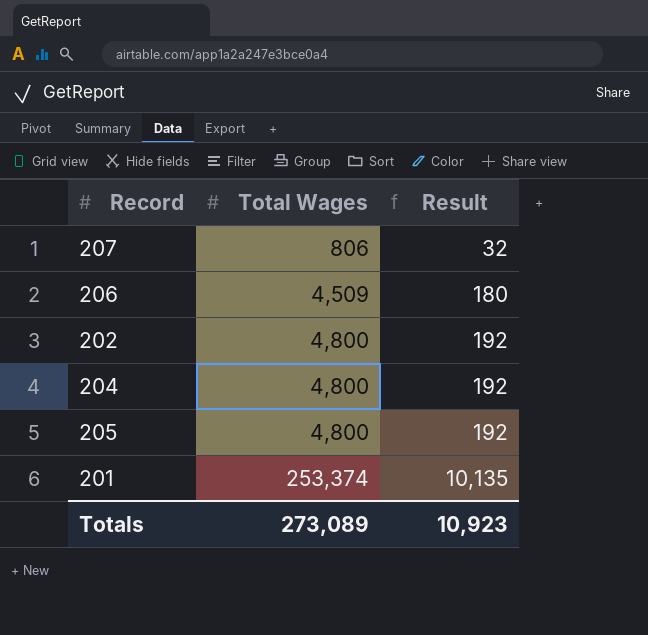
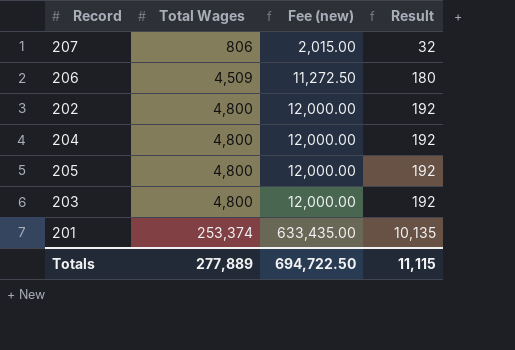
column Fee (new) | formula: none -> [Total Wages] * 2.5
row 203: none -> 4,800 | 12,000.00 | 192
Totals | Total Wages: 273,089 -> 277,889
Totals | Result: 10,923 -> 11,115

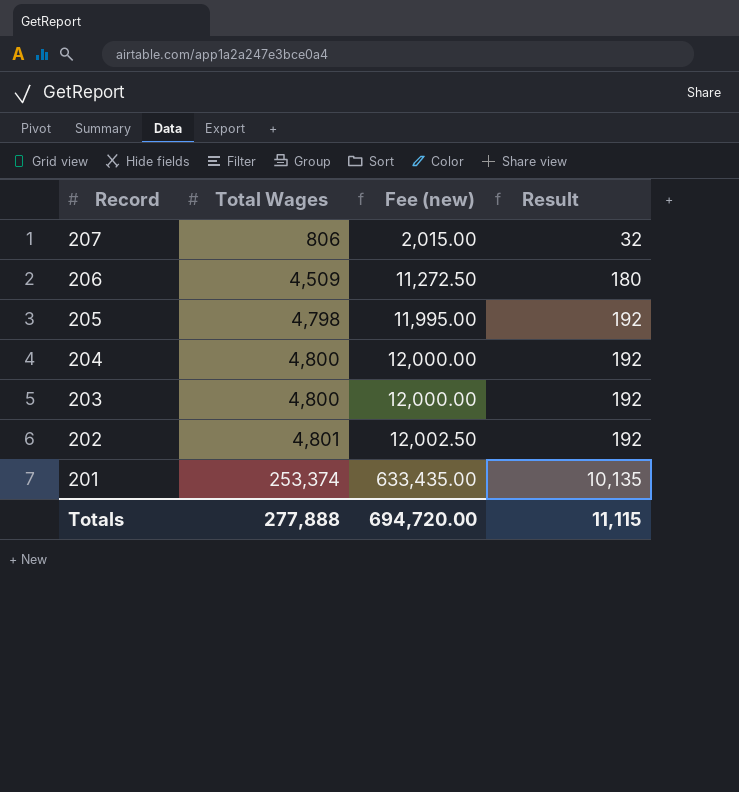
row order: Total Wages ascending -> Record descending
205 | Total Wages: 4,800 -> 4,798
205 | Fee (new): 12,000.00 -> 11,995.00
202 | Total Wages: 4,800 -> 4,801
202 | Fee (new): 12,000.00 -> 12,002.50
Totals | Total Wages: 277,889 -> 277,888
Totals | Fee (new): 694,722.50 -> 694,720.00

